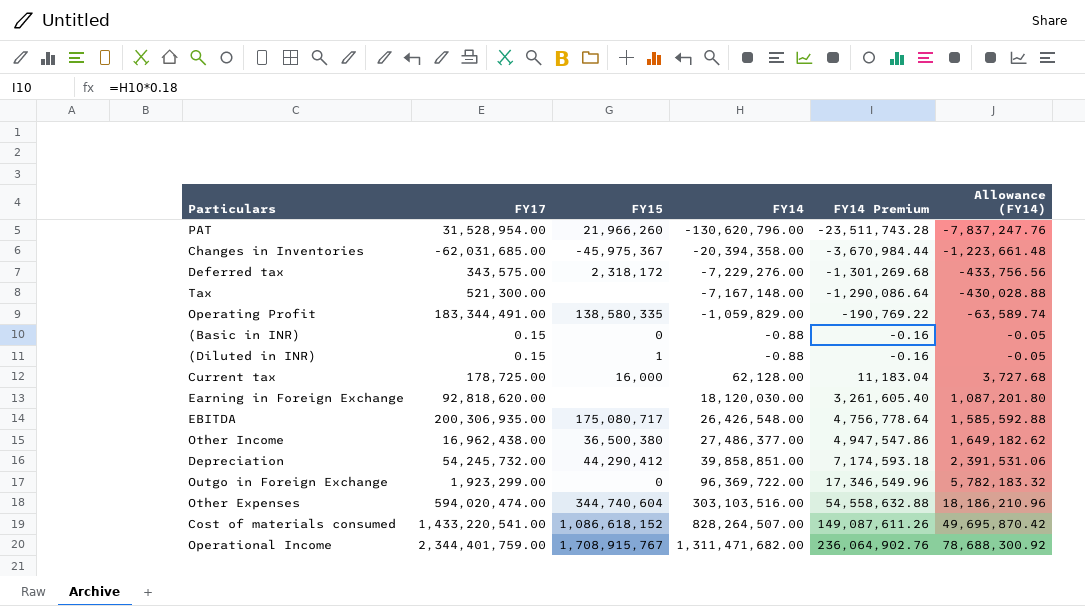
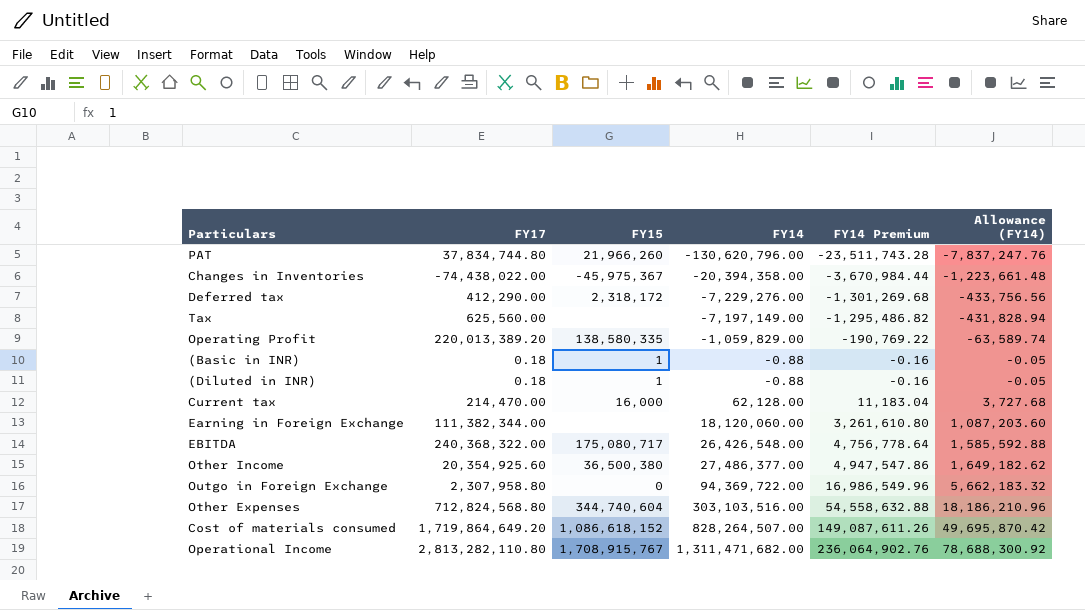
row Depreciation: 54,245,732.00 | 44,290,412 | 39,858,851.00 | 7,174,593.18 | 2,391,531.06 -> none
PAT | FY17: 31,528,954.00 -> 37,834,744.80
Changes in Inventories | FY17: -62,031,685.00 -> -74,438,022.00
Deferred tax | FY17: 343,575.00 -> 412,290.00
Tax | FY17: 521,300.00 -> 625,560.00
Tax | FY14: -7,167,148.00 -> -7,197,149.00
Tax | FY14 Premium: -1,290,086.64 -> -1,295,486.82
Tax | Allowance (FY14): -430,028.88 -> -431,828.94
Operating Profit | FY17: 183,344,491.00 -> 220,013,389.20
(Basic in INR) | FY17: 0.15 -> 0.18
(Basic in INR) | FY15: 0 -> 1
(Diluted in INR) | FY17: 0.15 -> 0.18
Current tax | FY17: 178,725.00 -> 214,470.00
Earning in Foreign Exchange | FY17: 92,818,620.00 -> 111,382,344.00
Earning in Foreign Exchange | FY14: 18,120,030.00 -> 18,120,060.00
Earning in Foreign Exchange | FY14 Premium: 3,261,605.40 -> 3,261,610.80
Earning in Foreign Exchange | Allowance (FY14): 1,087,201.80 -> 1,087,203.60
EBITDA | FY17: 200,306,935.00 -> 240,368,322.00
Other Income | FY17: 16,962,438.00 -> 20,354,925.60
Outgo in Foreign Exchange | FY17: 1,923,299.00 -> 2,307,958.80
Outgo in Foreign Exchange | FY14: 96,369,722.00 -> 94,369,722.00
Outgo in Foreign Exchange | FY14 Premium: 17,346,549.96 -> 16,986,549.96
Outgo in Foreign Exchange | Allowance (FY14): 5,782,183.32 -> 5,662,183.32
Other Expenses | FY17: 594,020,474.00 -> 712,824,568.80
Cost of materials consumed | FY17: 1,433,220,541.00 -> 1,719,864,649.20
Operational Income | FY17: 2,344,401,759.00 -> 2,813,282,110.80

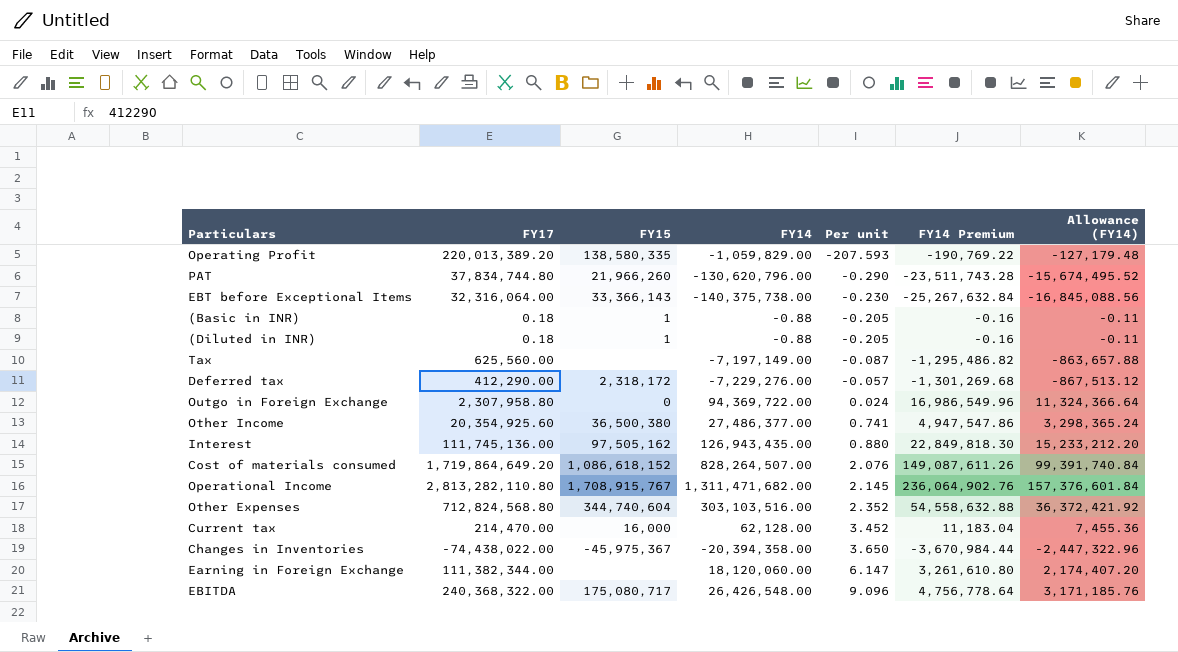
row order: FY14 ascending -> Per unit ascending
column Per unit | formula: none -> [FY17] / [FY14]
column Allowance (FY14) | formula: [FY14] * 0.06 -> [FY14] * 0.12
row EBT before Exceptional Items: none -> 32,316,064.00 | 33,366,143 | -140,375,738.00 | -0.230 | -25,267,632.84 | -16,845,088.56
row Interest: none -> 111,745,136.00 | 97,505,162 | 126,943,435.00 | 0.880 | 22,849,818.30 | 15,233,212.20

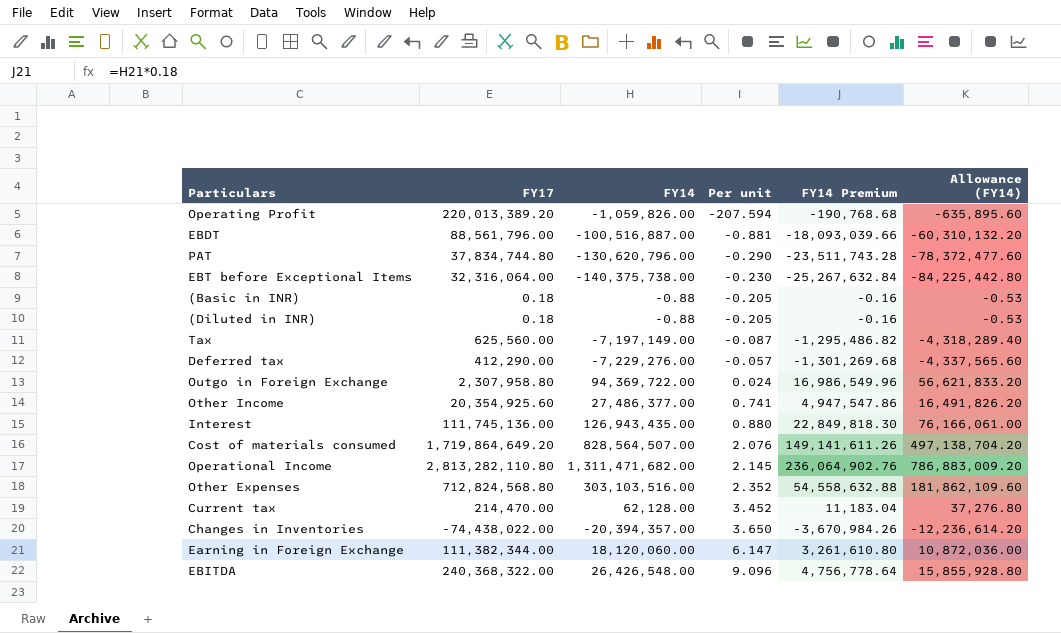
column FY15 | position: 3 -> none
column Allowance (FY14) | formula: [FY14] * 0.12 -> [FY14] * 0.6
Operating Profit | FY14: -1,059,829.00 -> -1,059,826.00
Operating Profit | Per unit: -207.593 -> -207.594
Operating Profit | FY14 Premium: -190,769.22 -> -190,768.68
row EBDT: none -> 88,561,796.00 | -100,516,887.00 | -0.881 | -18,093,039.66 | -60,310,132.20
Cost of materials consumed | FY14: 828,264,507.00 -> 828,564,507.00
Cost of materials consumed | FY14 Premium: 149,087,611.26 -> 149,141,611.26
Changes in Inventories | FY14: -20,394,358.00 -> -20,394,357.00
Changes in Inventories | FY14 Premium: -3,670,984.44 -> -3,670,984.26

